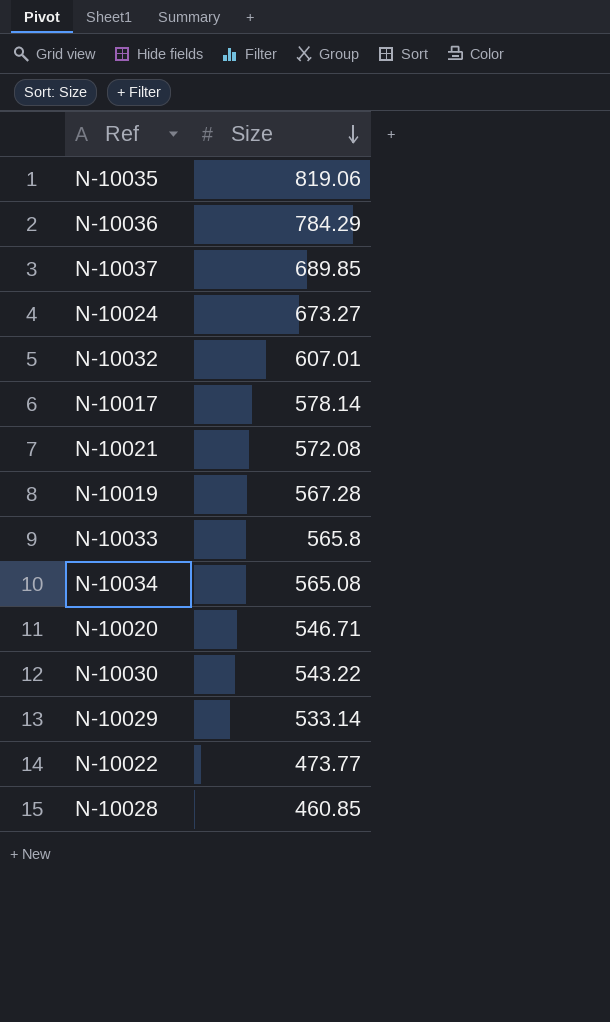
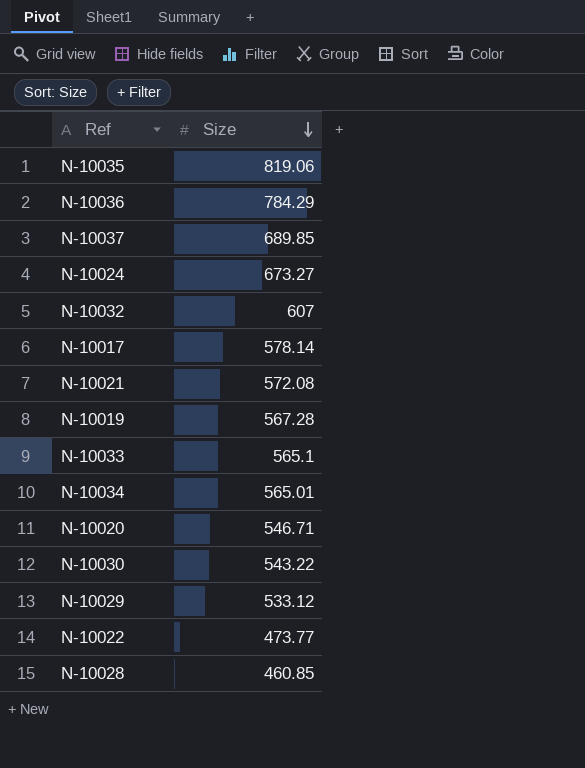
N-10032 | Size: 607.01 -> 607
N-10033 | Size: 565.8 -> 565.1
N-10034 | Size: 565.08 -> 565.01
N-10029 | Size: 533.14 -> 533.12

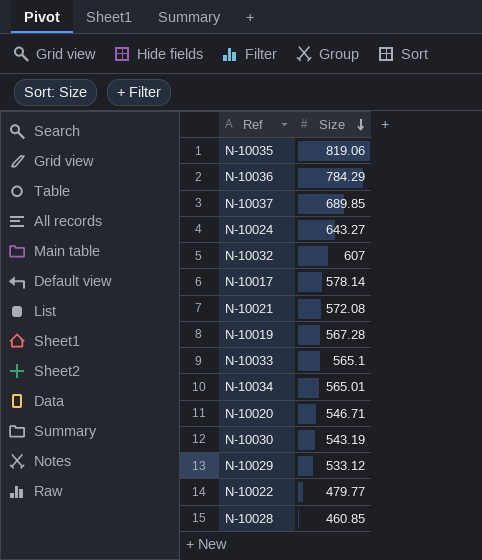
N-10024 | Size: 673.27 -> 643.27
N-10030 | Size: 543.22 -> 543.19
N-10022 | Size: 473.77 -> 479.77

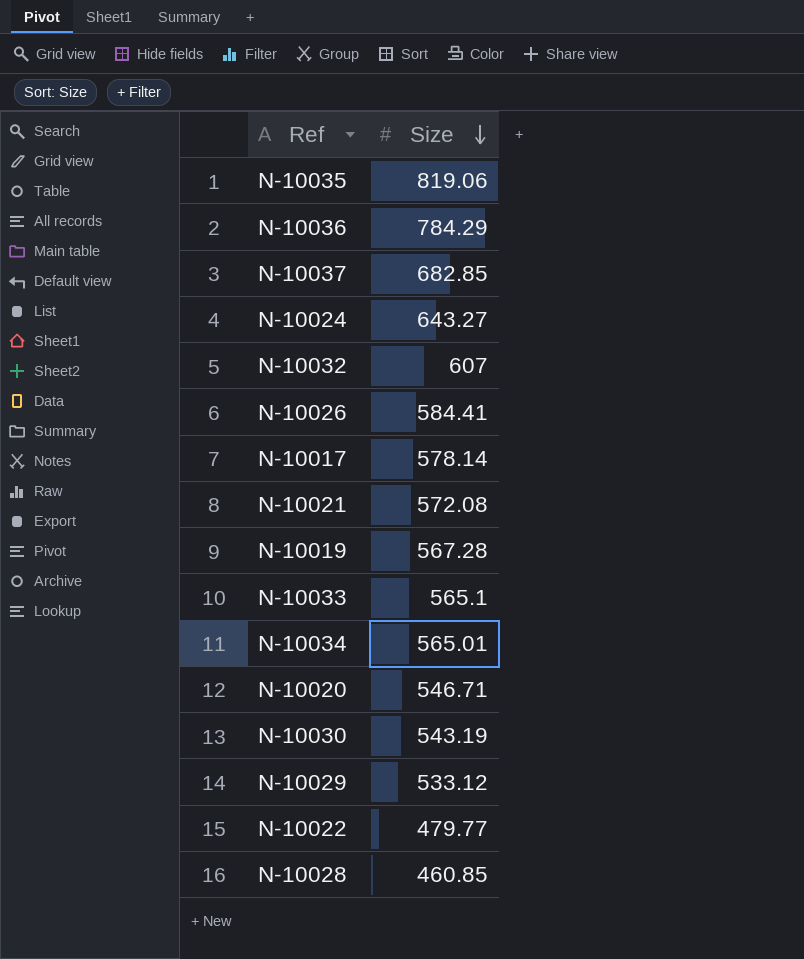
N-10037 | Size: 689.85 -> 682.85
row N-10026: none -> 584.41

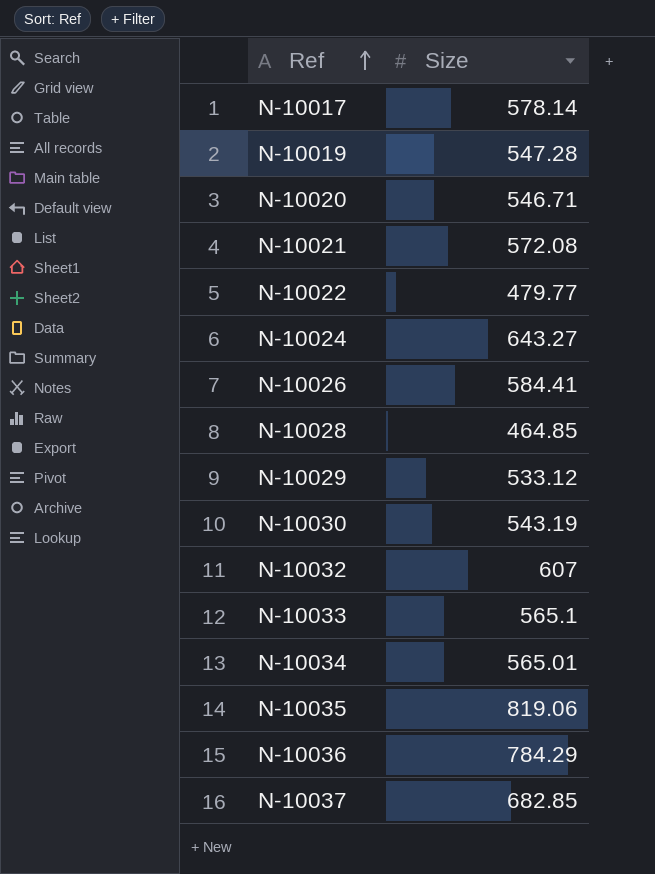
row order: Size descending -> Ref ascending
N-10019 | Size: 567.28 -> 547.28
N-10028 | Size: 460.85 -> 464.85

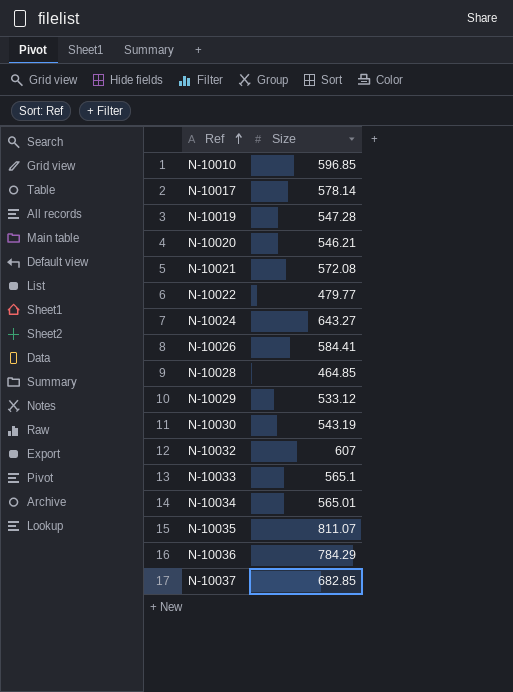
row N-10010: none -> 596.85
N-10020 | Size: 546.71 -> 546.21
N-10035 | Size: 819.06 -> 811.07

